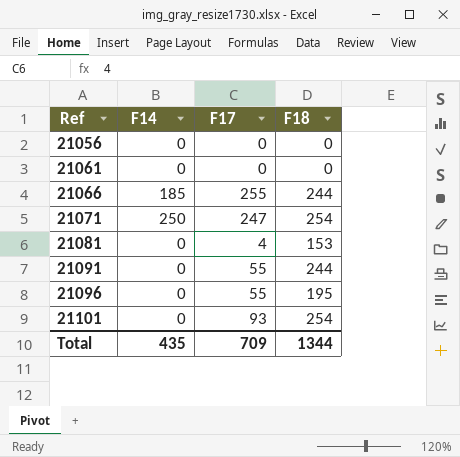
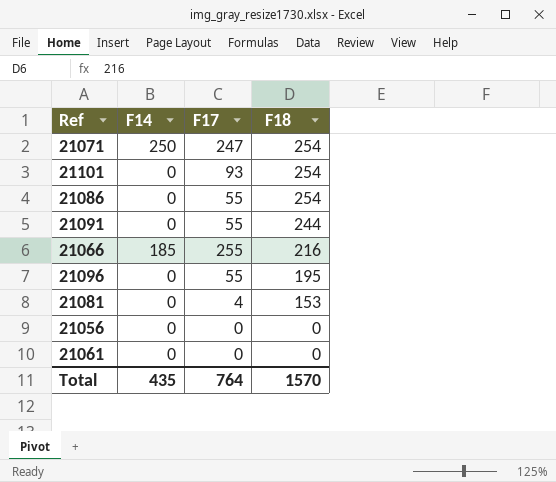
row order: Ref ascending -> F18 descending
row 21086: none -> 0 | 55 | 254
21066 | F18: 244 -> 216
Total | F17: 709 -> 764
Total | F18: 1344 -> 1570

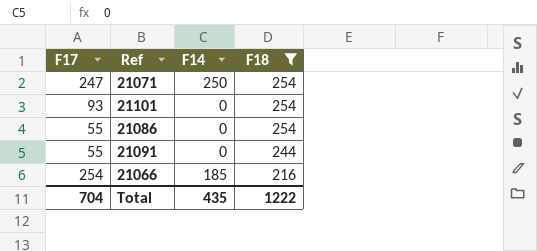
filter: none -> F18 >= 216
column F17 | position: 3 -> 1
21066 | F17: 255 -> 254
Total | F17: 764 -> 704
Total | F18: 1570 -> 1222

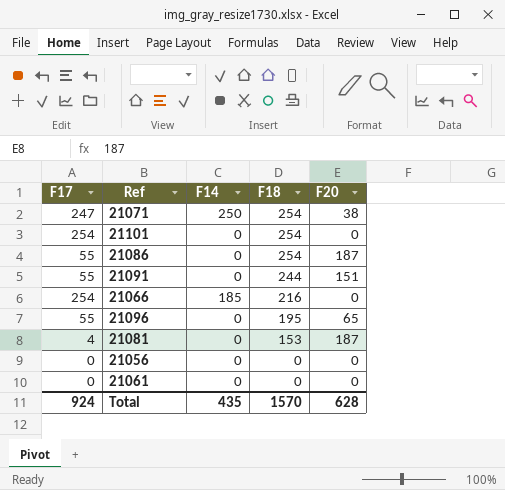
filter: F18 >= 216 -> none
column F20 | position: none -> 5
21101 | F17: 93 -> 254
Total | F17: 704 -> 924
Total | F18: 1222 -> 1570

